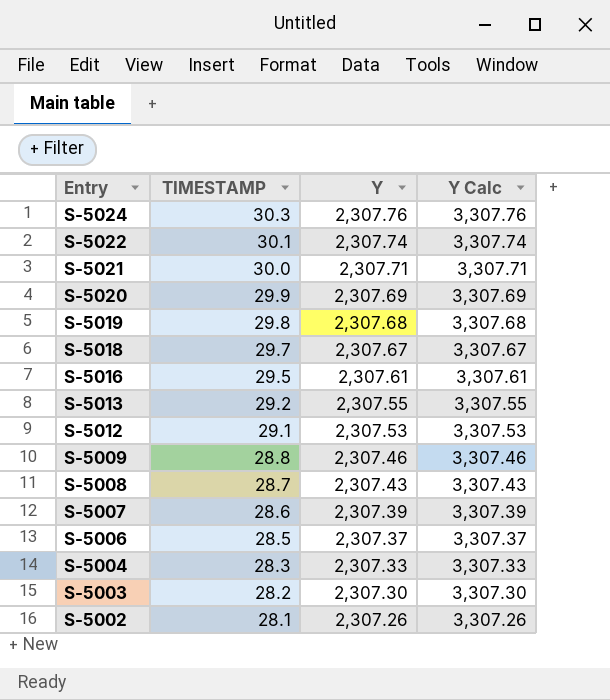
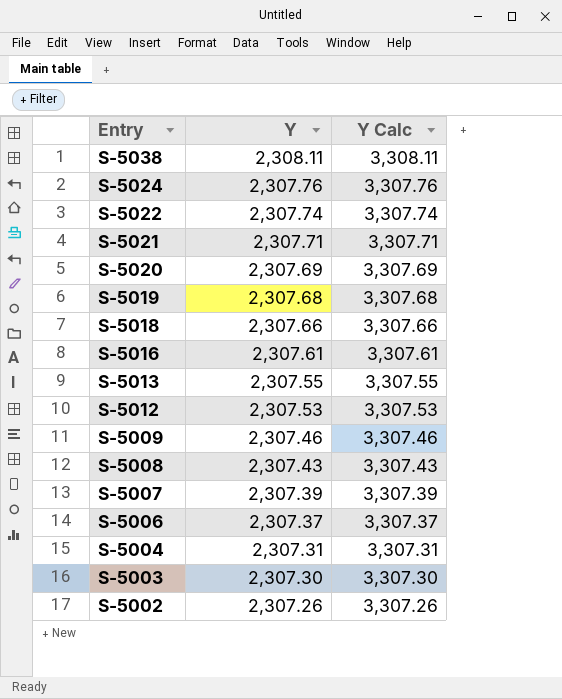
column TIMESTAMP | position: 2 -> none
row S-5038: none -> 2,308.11 | 3,308.11
S-5018 | Y: 2,307.67 -> 2,307.66
S-5018 | Y Calc: 3,307.67 -> 3,307.66
S-5004 | Y: 2,307.33 -> 2,307.31
S-5004 | Y Calc: 3,307.33 -> 3,307.31

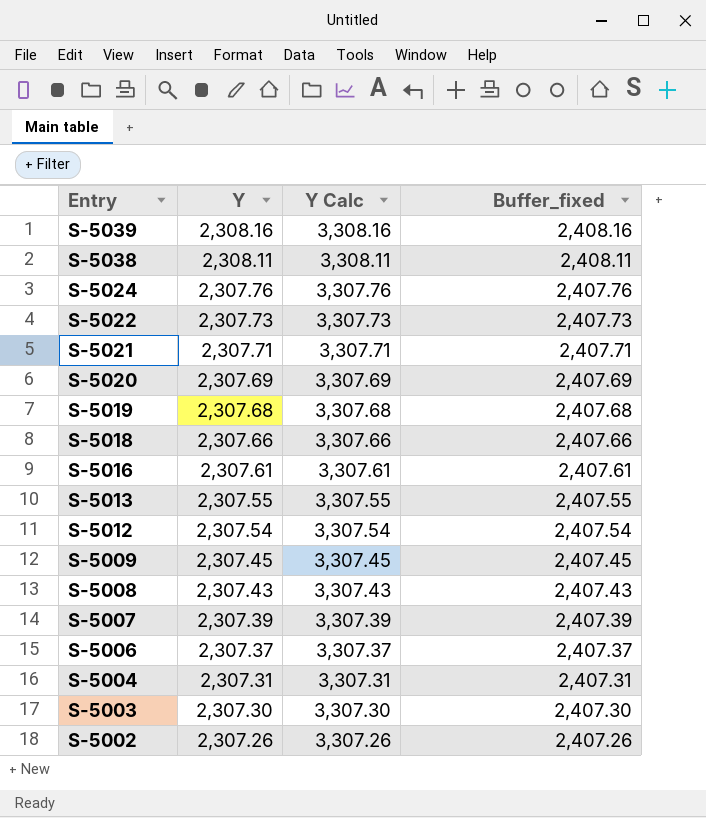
column Buffer_fixed | formula: none -> [Y] + 100
row S-5039: none -> 2,308.16 | 3,308.16 | 2,408.16
S-5022 | Y: 2,307.74 -> 2,307.73
S-5022 | Y Calc: 3,307.74 -> 3,307.73
S-5012 | Y: 2,307.53 -> 2,307.54
S-5012 | Y Calc: 3,307.53 -> 3,307.54
S-5009 | Y: 2,307.46 -> 2,307.45
S-5009 | Y Calc: 3,307.46 -> 3,307.45

